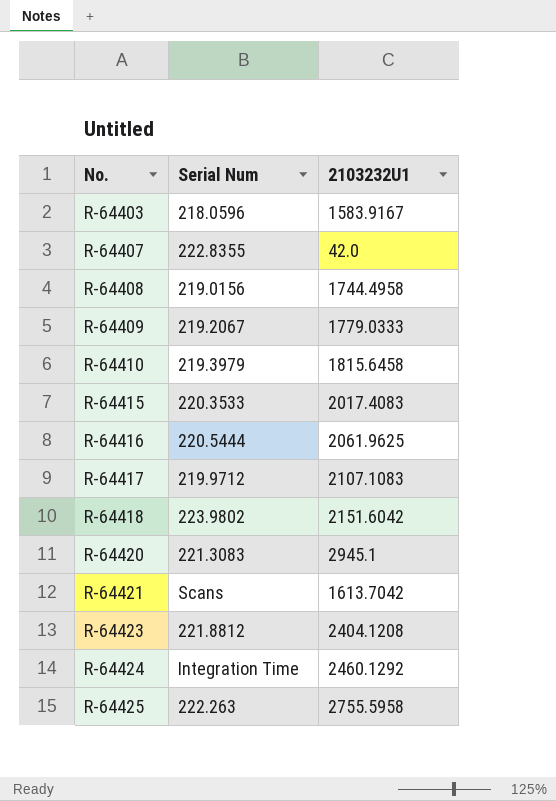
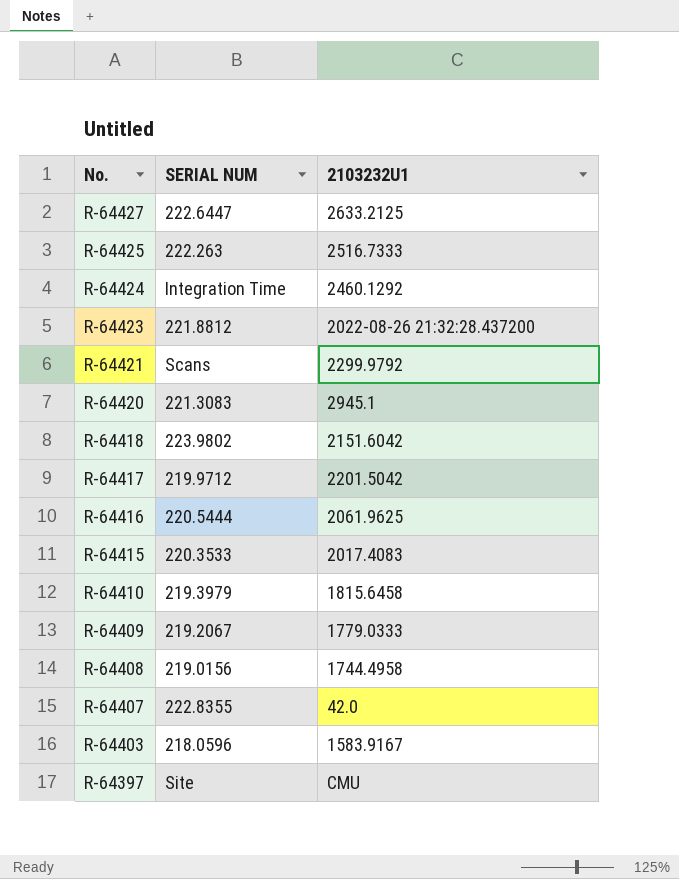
row order: No. ascending -> No. descending
column name: Serial Num -> SERIAL NUM
row R-64427: none -> 222.6447 | 2633.2125
R-64425 | 2103232U1: 2755.5958 -> 2516.7333
R-64423 | 2103232U1: 2404.1208 -> 2022-08-26 21:32:28.437200
R-64421 | 2103232U1: 1613.7042 -> 2299.9792
R-64417 | 2103232U1: 2107.1083 -> 2201.5042
row R-64397: none -> Site | CMU

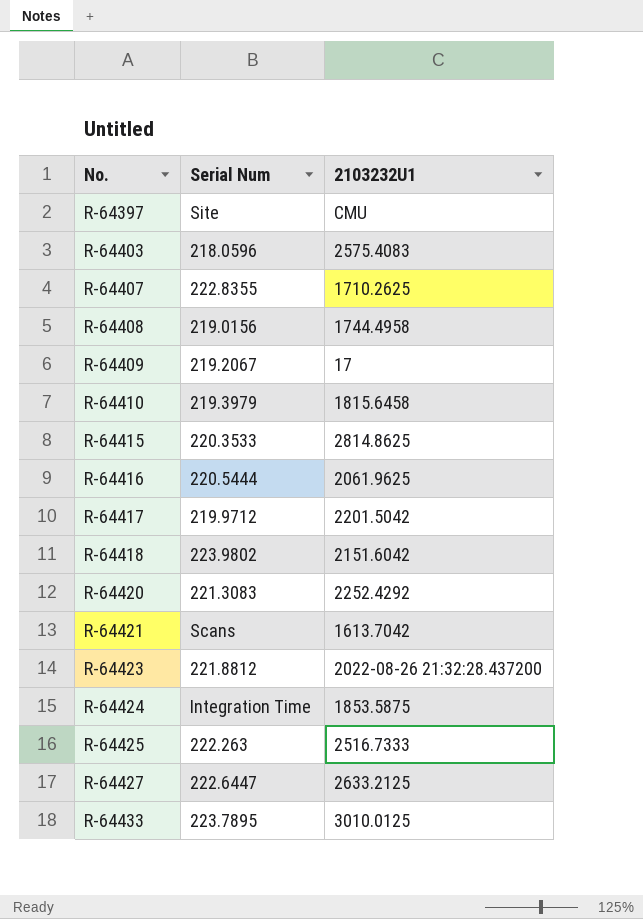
row order: No. descending -> No. ascending
column name: SERIAL NUM -> Serial Num
R-64403 | 2103232U1: 1583.9167 -> 2575.4083
R-64407 | 2103232U1: 42.0 -> 1710.2625
R-64409 | 2103232U1: 1779.0333 -> 17
R-64415 | 2103232U1: 2017.4083 -> 2814.8625
R-64420 | 2103232U1: 2945.1 -> 2252.4292
R-64421 | 2103232U1: 2299.9792 -> 1613.7042
R-64424 | 2103232U1: 2460.1292 -> 1853.5875
row R-64433: none -> 223.7895 | 3010.0125

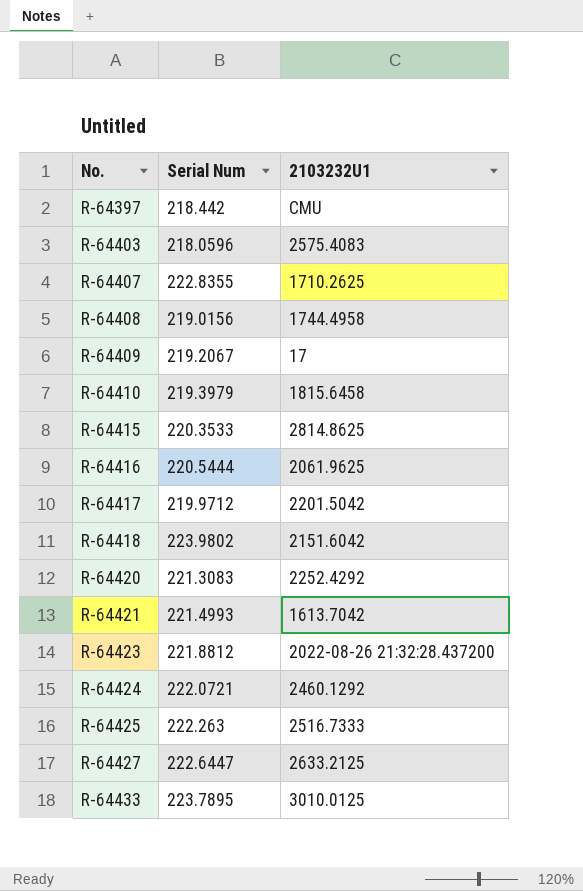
R-64397 | Serial Num: Site -> 218.442
R-64421 | Serial Num: Scans -> 221.4993
R-64424 | Serial Num: Integration Time -> 222.0721
R-64424 | 2103232U1: 1853.5875 -> 2460.1292

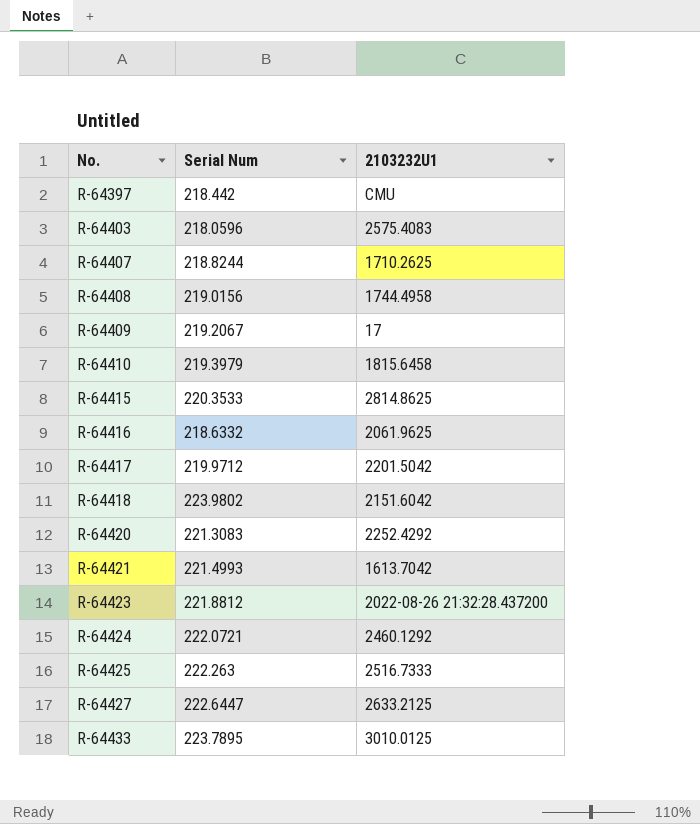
R-64407 | Serial Num: 222.8355 -> 218.8244
R-64416 | Serial Num: 220.5444 -> 218.6332

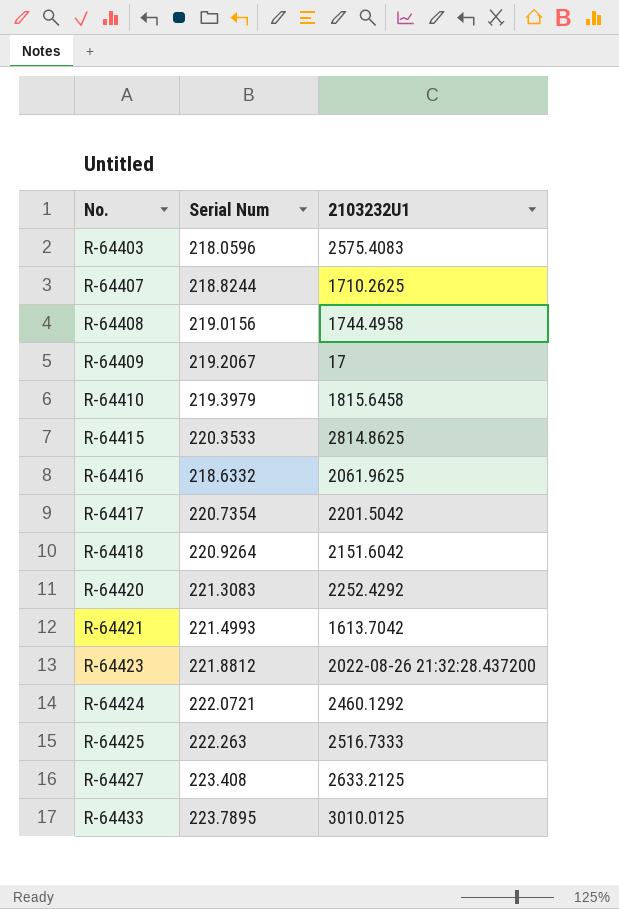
row R-64397: 218.442 | CMU -> none
R-64417 | Serial Num: 219.9712 -> 220.7354
R-64418 | Serial Num: 223.9802 -> 220.9264
R-64427 | Serial Num: 222.6447 -> 223.408

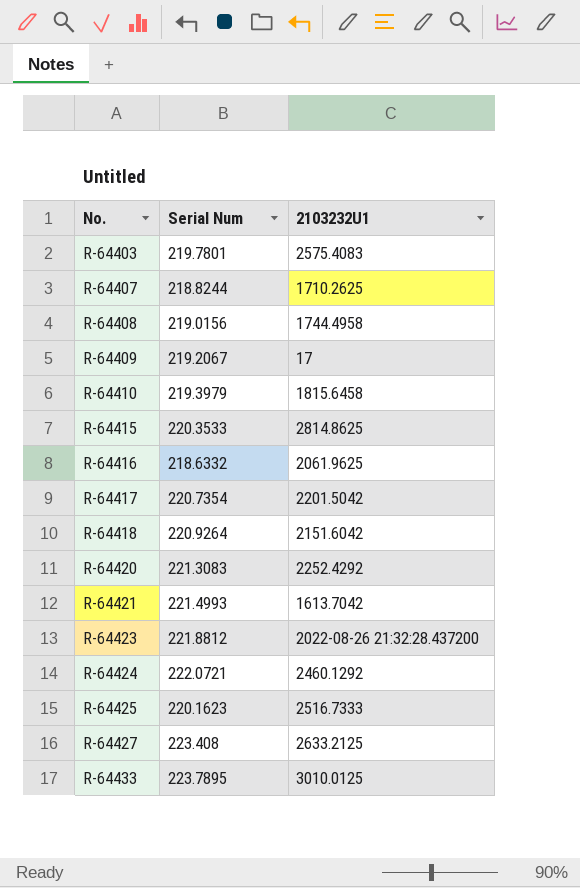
R-64403 | Serial Num: 218.0596 -> 219.7801
R-64425 | Serial Num: 222.263 -> 220.1623

